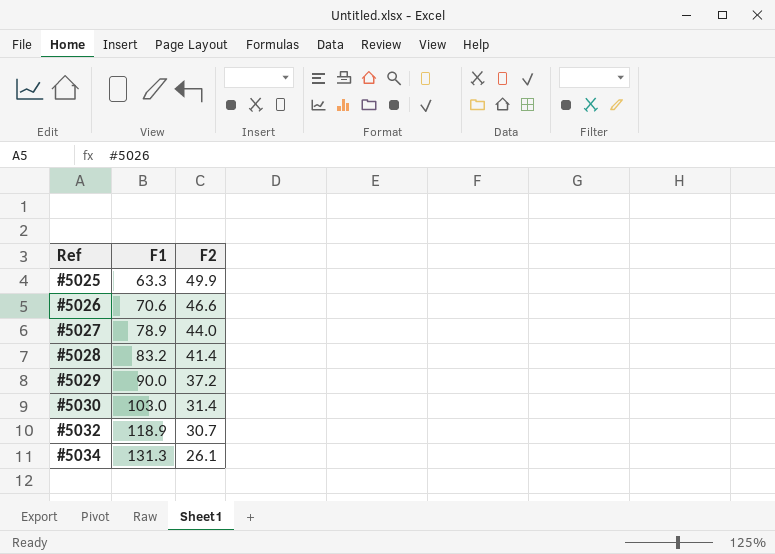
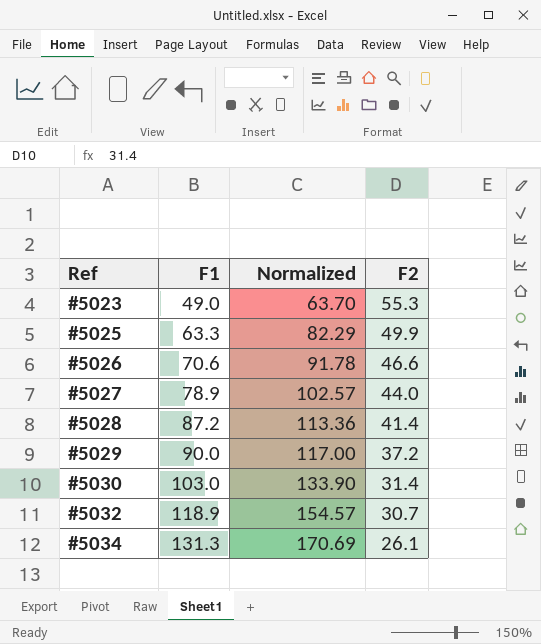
column Normalized | formula: none -> [F1] * 1.3
row #5023: none -> 49.0 | 63.70 | 55.3
#5028 | F1: 83.2 -> 87.2

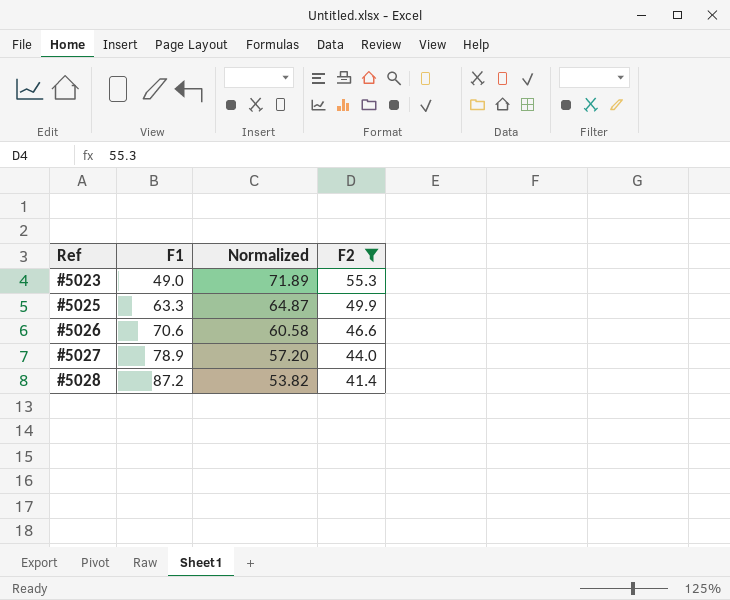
filter: none -> F2 >= 41.4
column Normalized | formula: [F1] * 1.3 -> [F2] * 1.3

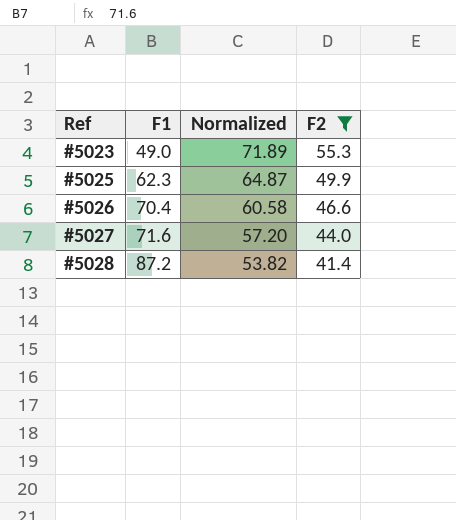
#5025 | F1: 63.3 -> 62.3
#5026 | F1: 70.6 -> 70.4
#5027 | F1: 78.9 -> 71.6

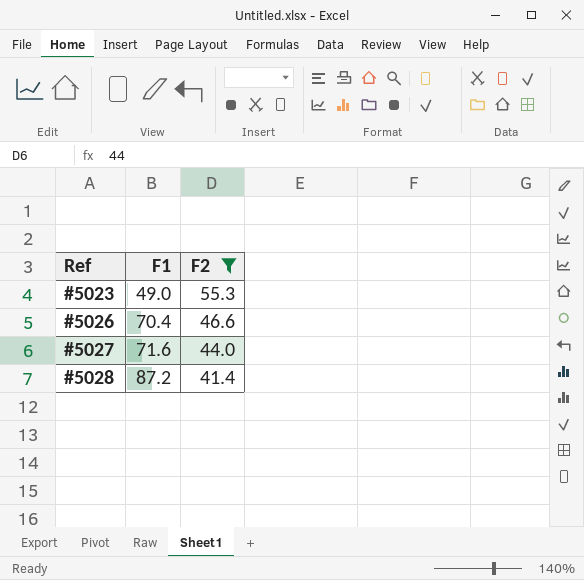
column Normalized | formula: [F2] * 1.3 -> none
row #5025: 62.3 | 64.87 | 49.9 -> none

